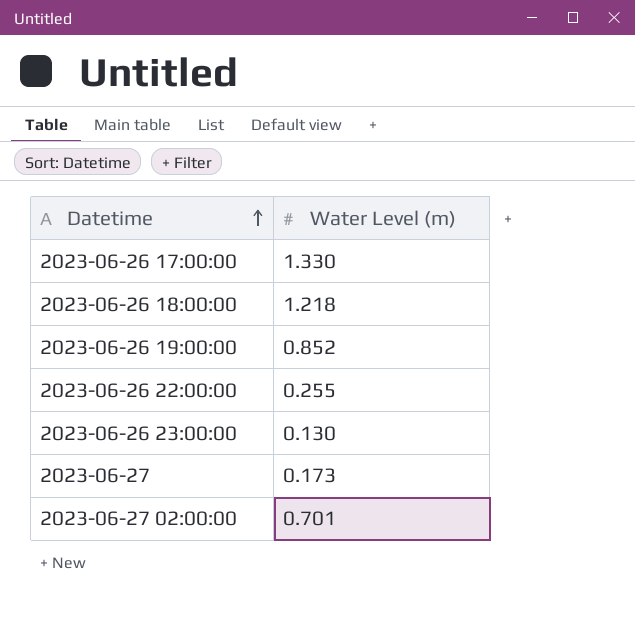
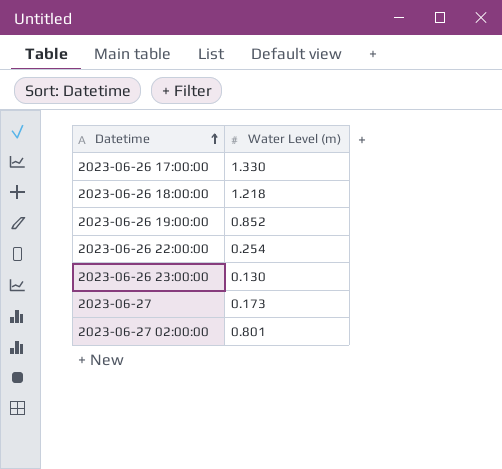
2023-06-26 22:00:00 | Water Level (m): 0.255 -> 0.254
2023-06-27 02:00:00 | Water Level (m): 0.701 -> 0.801

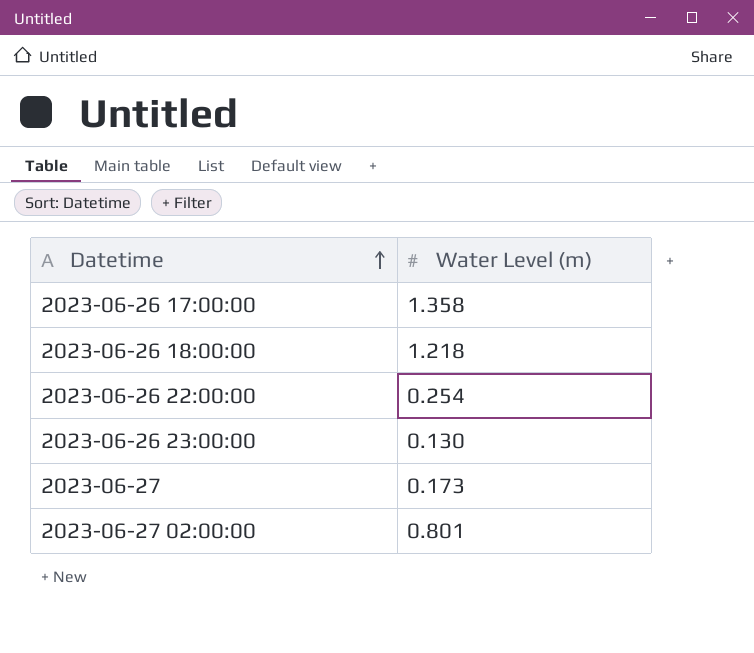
row 2023-06-26 19:00:00: 0.852 -> none
2023-06-26 17:00:00 | Water Level (m): 1.330 -> 1.358

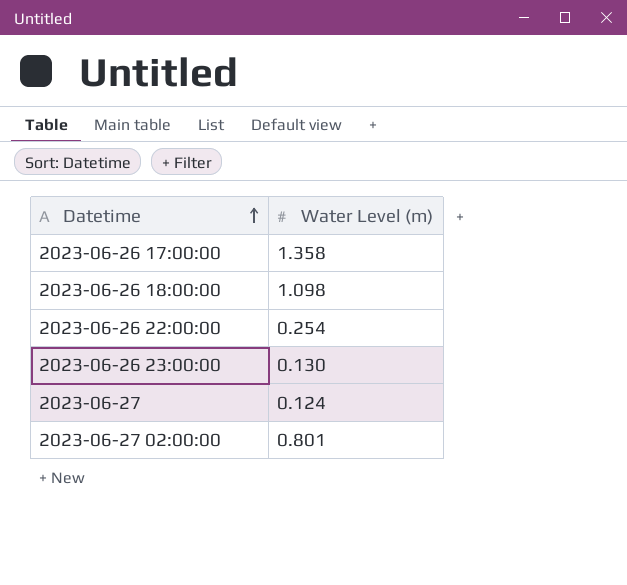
2023-06-26 18:00:00 | Water Level (m): 1.218 -> 1.098
2023-06-27 | Water Level (m): 0.173 -> 0.124

